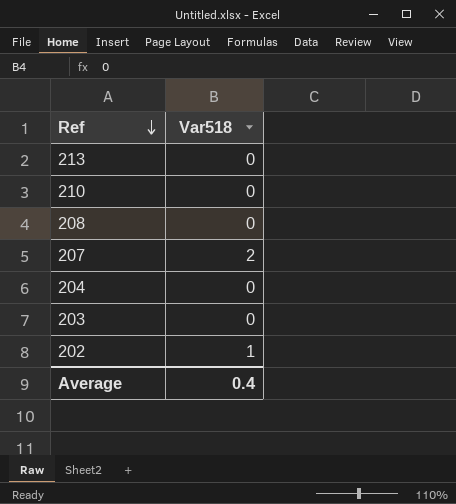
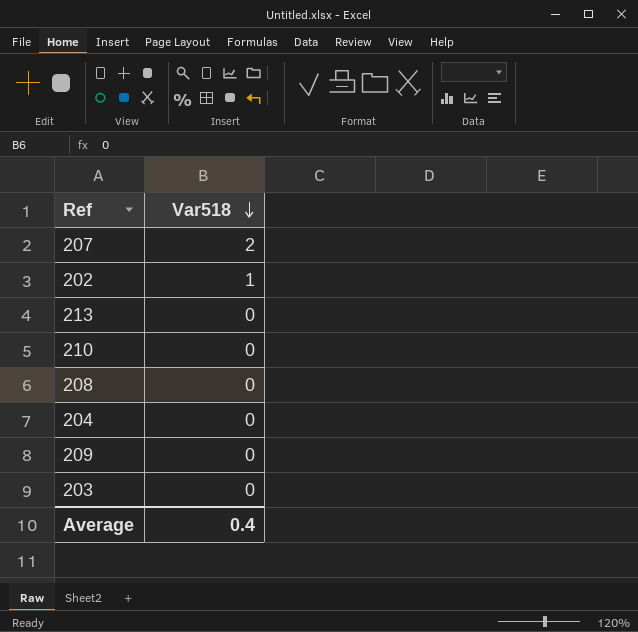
row order: Ref descending -> Var518 descending
row 209: none -> 0

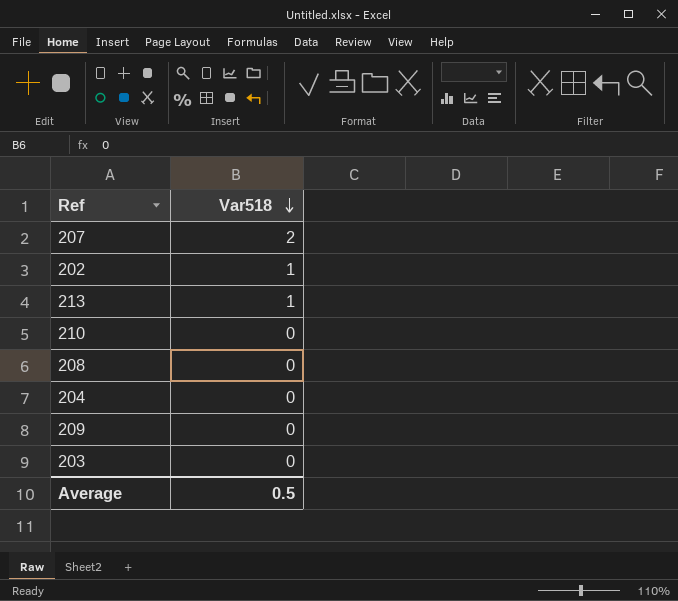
213 | Var518: 0 -> 1
Average | Var518: 0.4 -> 0.5

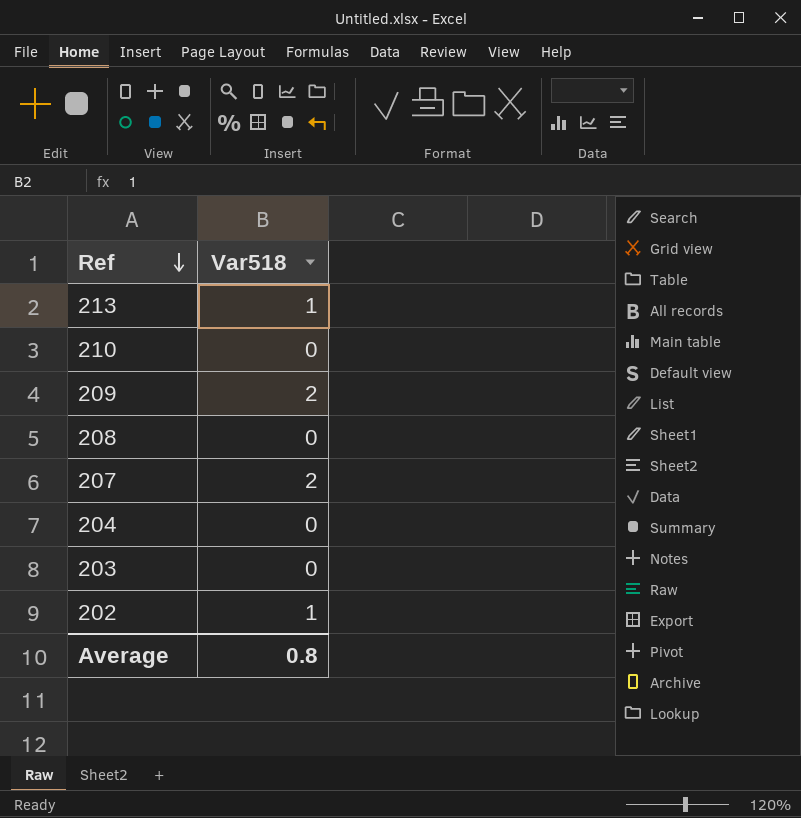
row order: Var518 descending -> Ref descending
209 | Var518: 0 -> 2
Average | Var518: 0.5 -> 0.8

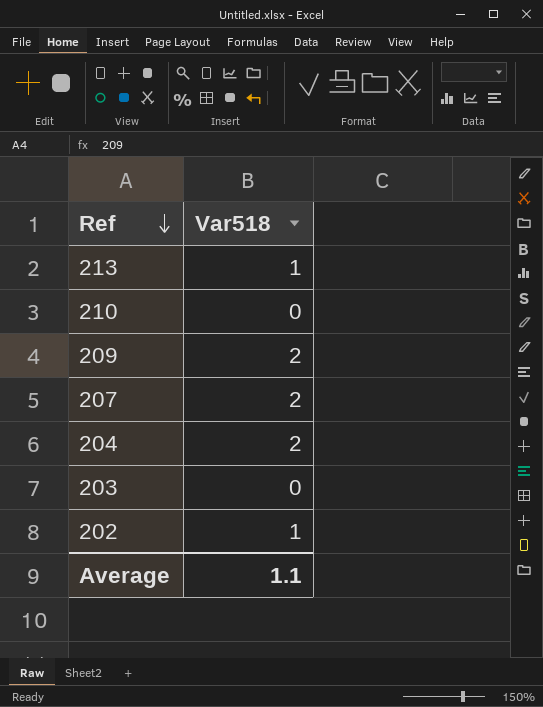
row 208: 0 -> none
204 | Var518: 0 -> 2
Average | Var518: 0.8 -> 1.1

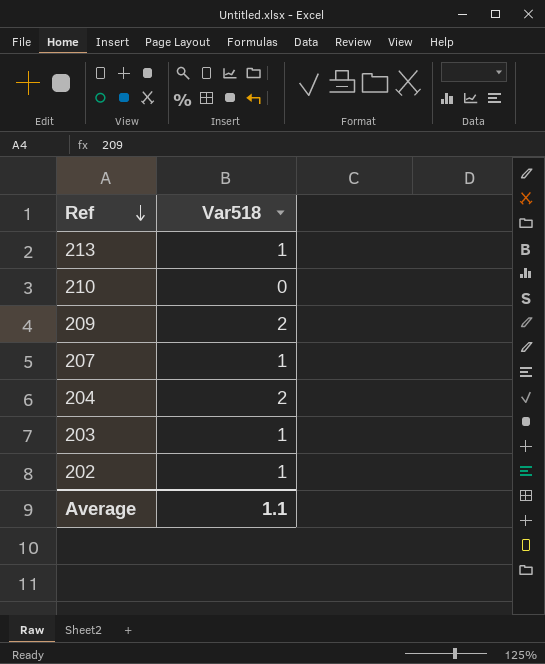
207 | Var518: 2 -> 1
203 | Var518: 0 -> 1

